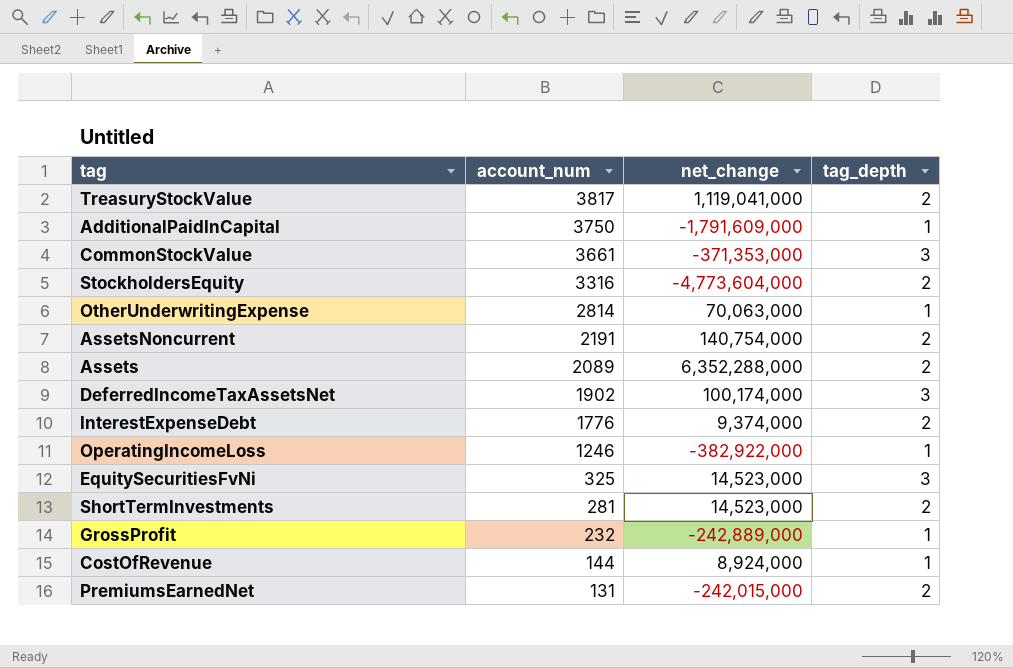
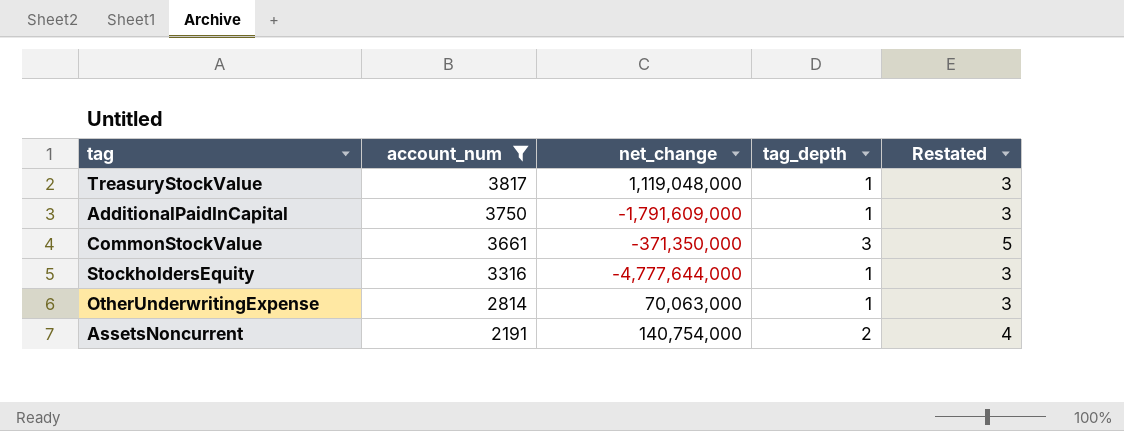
filter: none -> account_num >= 2191
column Restated | formula: none -> [tag_depth] + 2
TreasuryStockValue | net_change: 1,119,041,000 -> 1,119,048,000
TreasuryStockValue | tag_depth: 2 -> 1
CommonStockValue | net_change: -371,353,000 -> -371,350,000
StockholdersEquity | net_change: -4,773,604,000 -> -4,777,644,000
StockholdersEquity | tag_depth: 2 -> 1

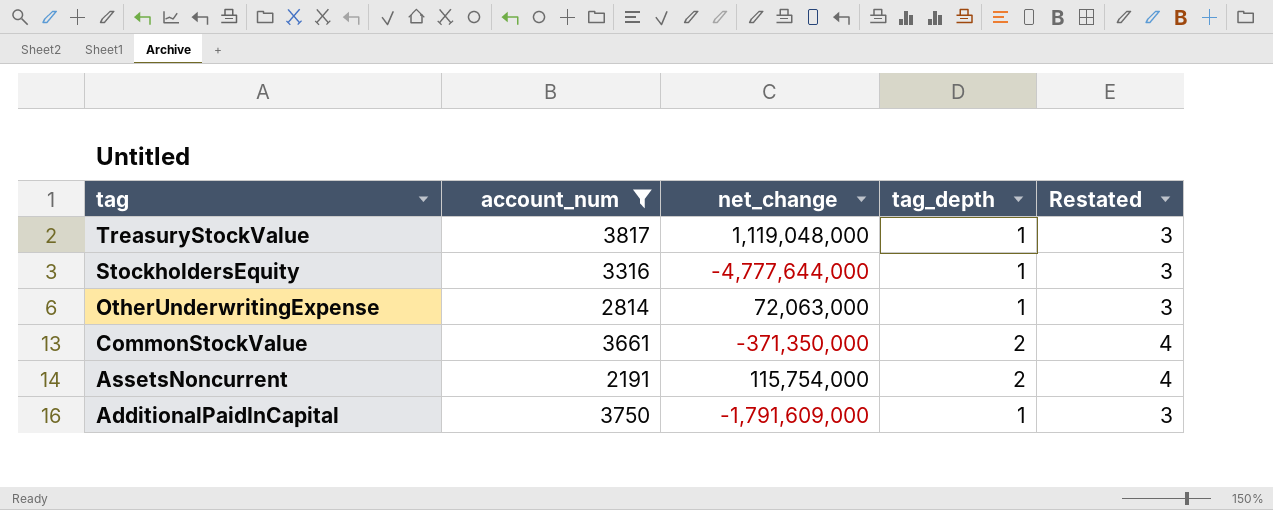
row order: account_num descending -> tag descending
OtherUnderwritingExpense | net_change: 70,063,000 -> 72,063,000
CommonStockValue | tag_depth: 3 -> 2
CommonStockValue | Restated: 5 -> 4
AssetsNoncurrent | net_change: 140,754,000 -> 115,754,000

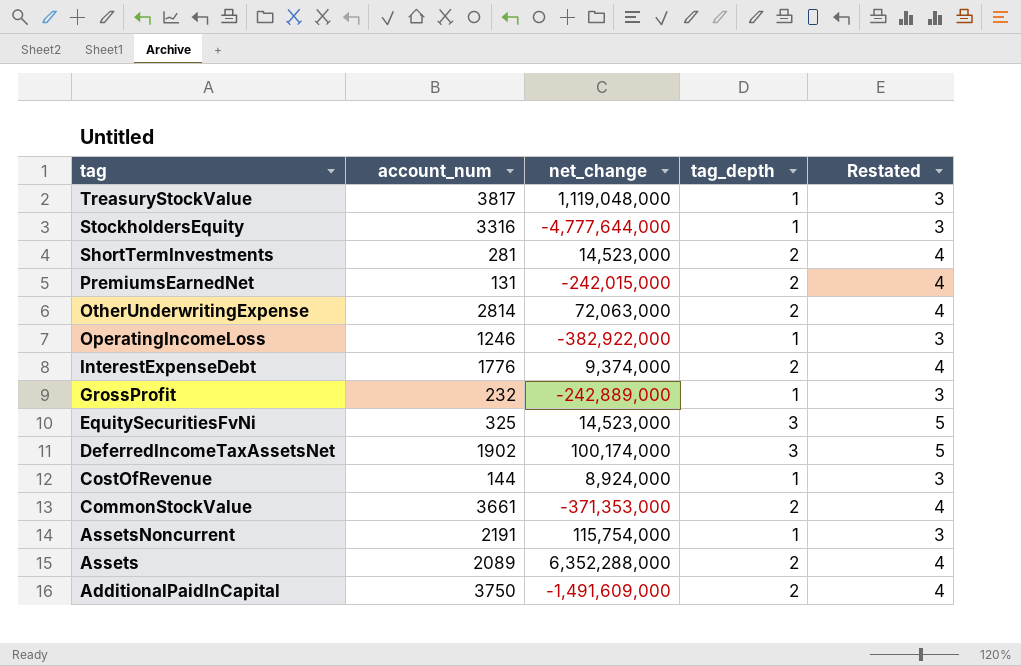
filter: account_num >= 2191 -> none
OtherUnderwritingExpense | tag_depth: 1 -> 2
OtherUnderwritingExpense | Restated: 3 -> 4
CommonStockValue | net_change: -371,350,000 -> -371,353,000
AssetsNoncurrent | tag_depth: 2 -> 1
AssetsNoncurrent | Restated: 4 -> 3
AdditionalPaidInCapital | net_change: -1,791,609,000 -> -1,491,609,000
AdditionalPaidInCapital | tag_depth: 1 -> 2
AdditionalPaidInCapital | Restated: 3 -> 4

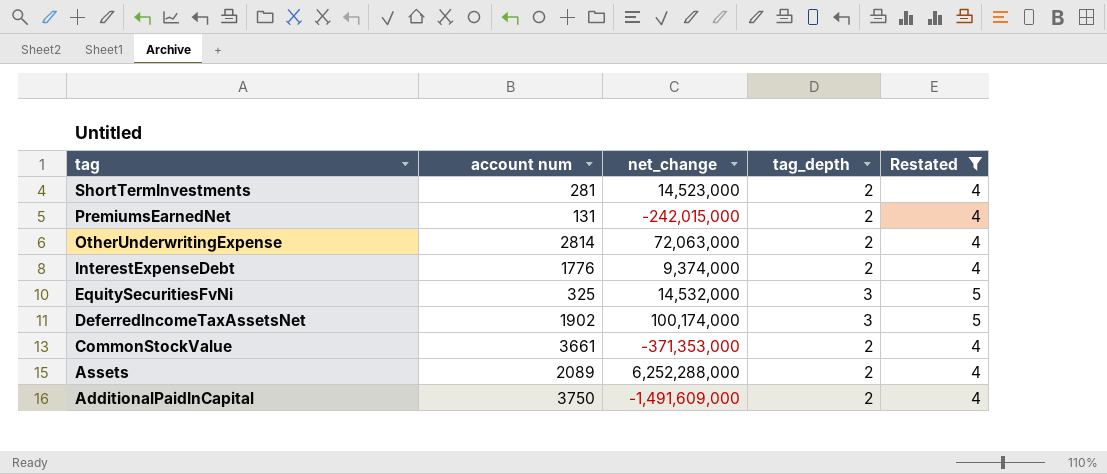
filter: none -> Restated != 3
column name: account_num -> account num
EquitySecuritiesFvNi | net_change: 14,523,000 -> 14,532,000
Assets | net_change: 6,352,288,000 -> 6,252,288,000

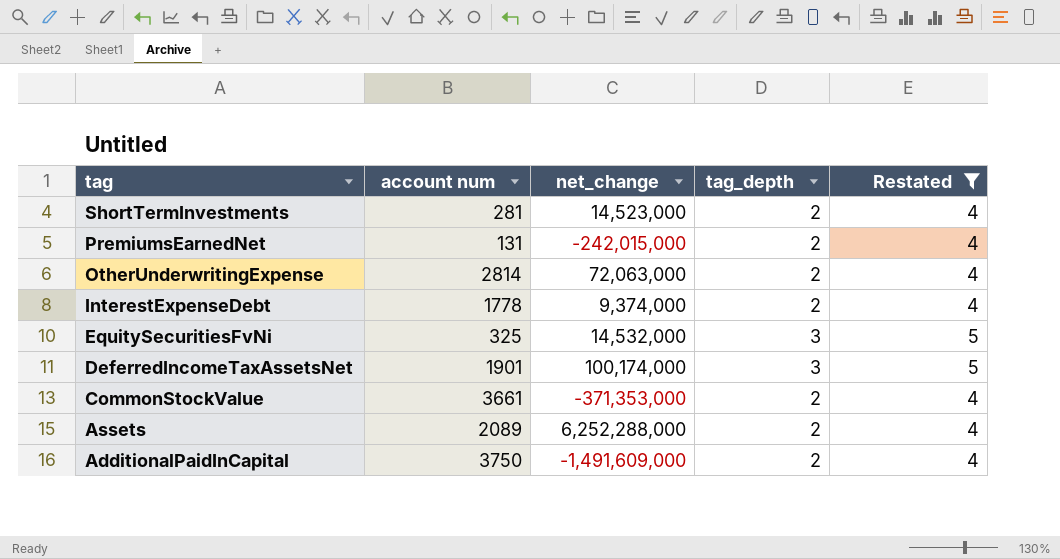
InterestExpenseDebt | account num: 1776 -> 1778
DeferredIncomeTaxAssetsNet | account num: 1902 -> 1901

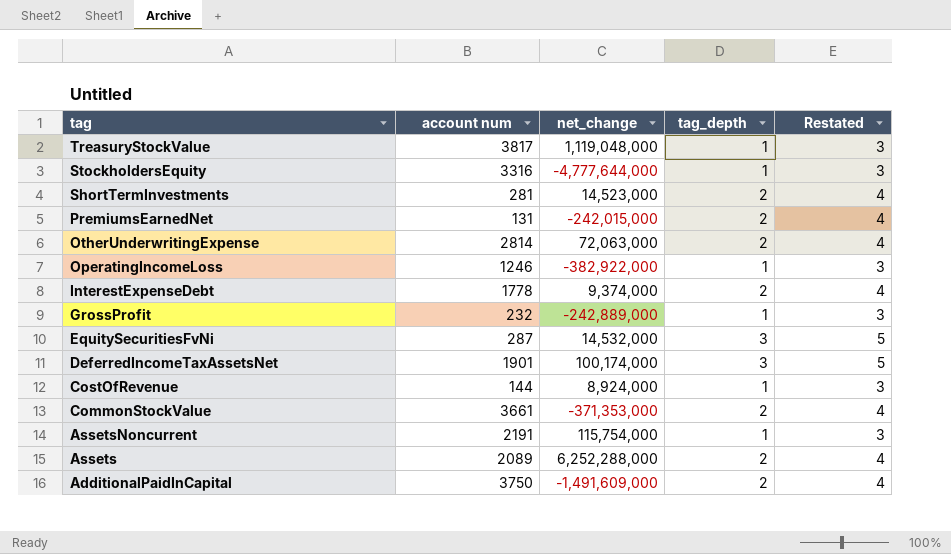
filter: Restated != 3 -> none
EquitySecuritiesFvNi | account num: 325 -> 287

